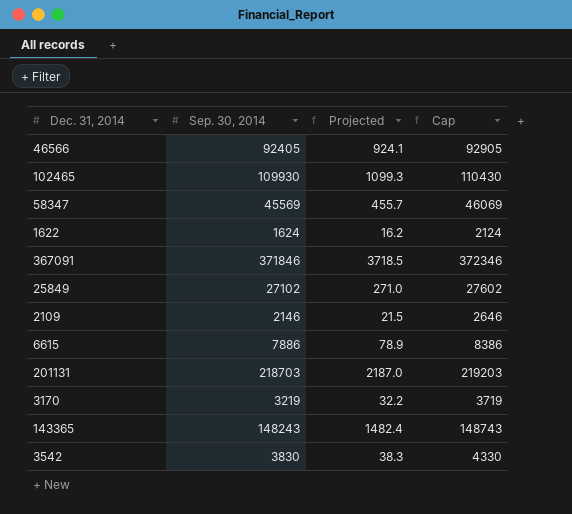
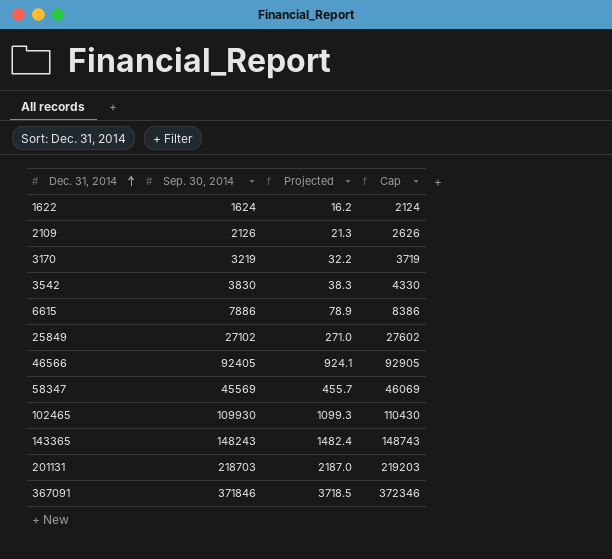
row order: none -> Dec. 31, 2014 ascending
2109 | Sep. 30, 2014: 2146 -> 2126
2109 | Projected: 21.5 -> 21.3
2109 | Cap: 2646 -> 2626

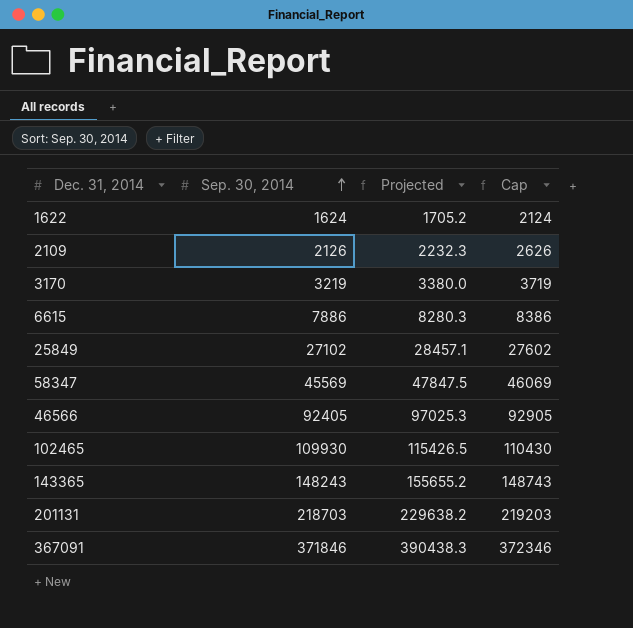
row order: Dec. 31, 2014 ascending -> Sep. 30, 2014 ascending
column Projected | formula: [Sep. 30, 2014] * 0.01 -> [Sep. 30, 2014] * 1.05
row 3542: 3830 | 38.3 | 4330 -> none

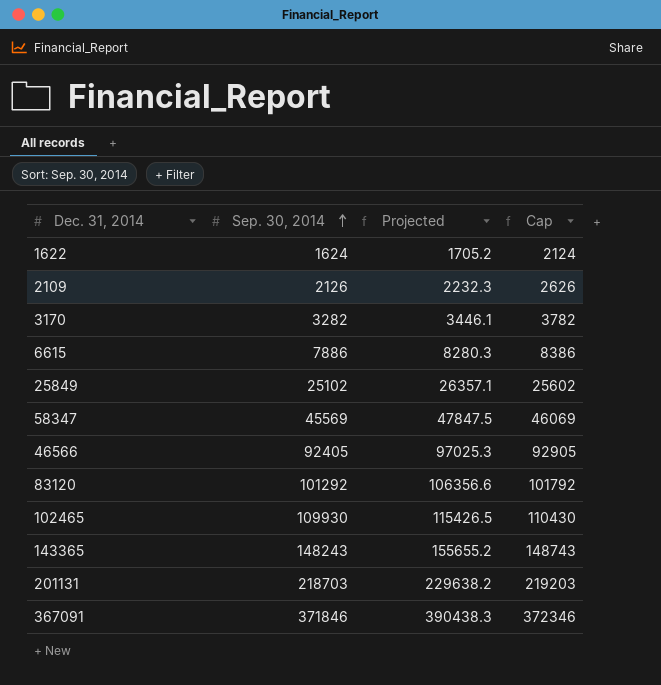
3170 | Sep. 30, 2014: 3219 -> 3282
3170 | Projected: 3380.0 -> 3446.1
3170 | Cap: 3719 -> 3782
25849 | Sep. 30, 2014: 27102 -> 25102
25849 | Projected: 28457.1 -> 26357.1
25849 | Cap: 27602 -> 25602
row 83120: none -> 101292 | 106356.6 | 101792

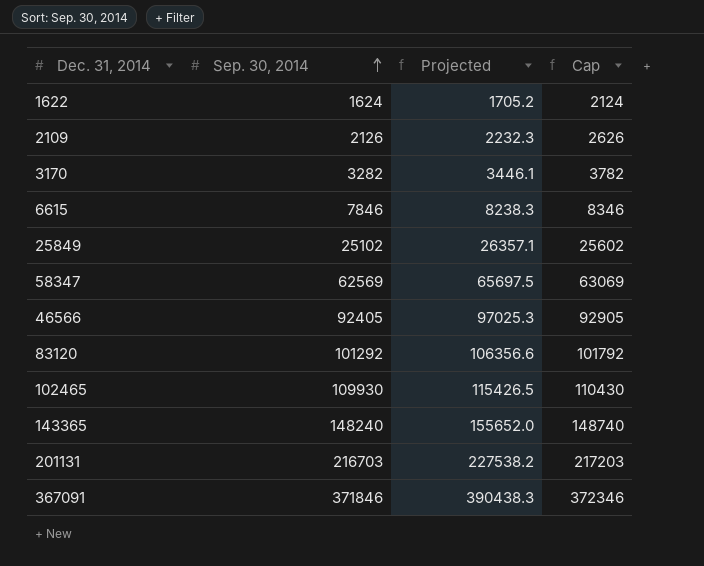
6615 | Sep. 30, 2014: 7886 -> 7846
6615 | Projected: 8280.3 -> 8238.3
6615 | Cap: 8386 -> 8346
58347 | Sep. 30, 2014: 45569 -> 62569
58347 | Projected: 47847.5 -> 65697.5
58347 | Cap: 46069 -> 63069
143365 | Sep. 30, 2014: 148243 -> 148240
143365 | Projected: 155655.2 -> 155652.0
143365 | Cap: 148743 -> 148740
201131 | Sep. 30, 2014: 218703 -> 216703
201131 | Projected: 229638.2 -> 227538.2
201131 | Cap: 219203 -> 217203

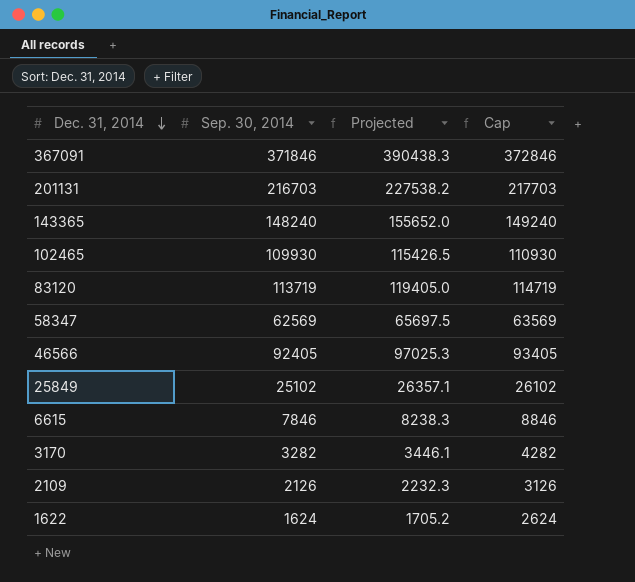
row order: Sep. 30, 2014 ascending -> Dec. 31, 2014 descending
column Cap | formula: [Sep. 30, 2014] + 500 -> [Sep. 30, 2014] + 1000
83120 | Sep. 30, 2014: 101292 -> 113719
83120 | Projected: 106356.6 -> 119405.0

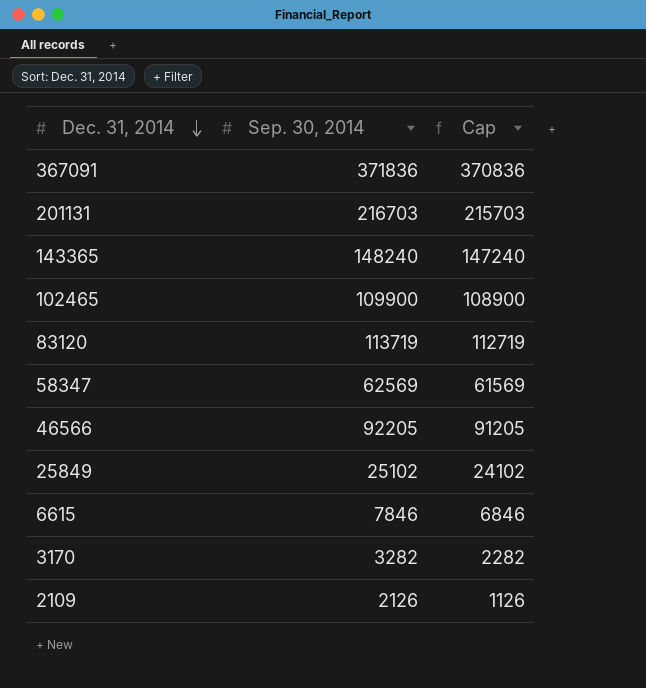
column Projected | formula: [Sep. 30, 2014] * 1.05 -> none
column Cap | formula: [Sep. 30, 2014] + 1000 -> [Sep. 30, 2014] - 1000
row 1622: 1624 | 1705.2 | 2624 -> none
367091 | Sep. 30, 2014: 371846 -> 371836
102465 | Sep. 30, 2014: 109930 -> 109900
46566 | Sep. 30, 2014: 92405 -> 92205

